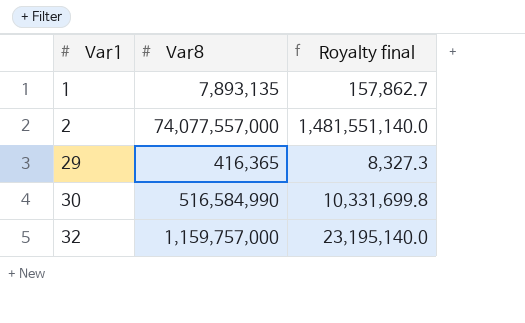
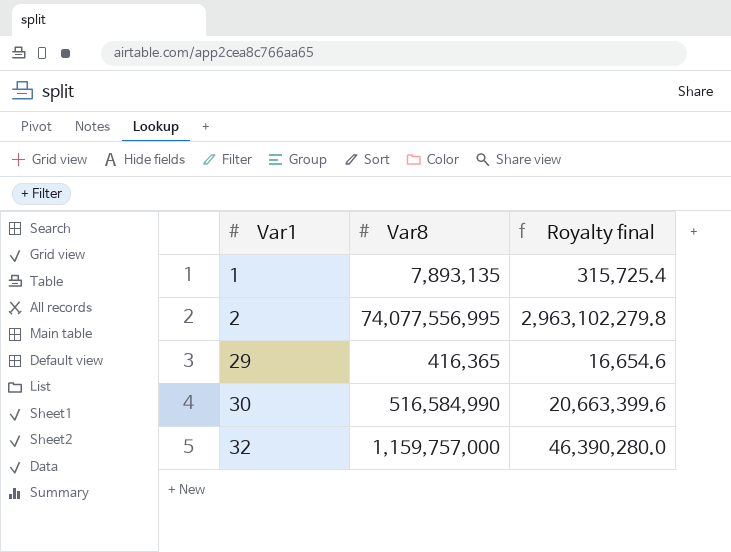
column Royalty final | formula: [Var8] * 0.02 -> [Var8] * 0.04
2 | Var8: 74,077,557,000 -> 74,077,556,995

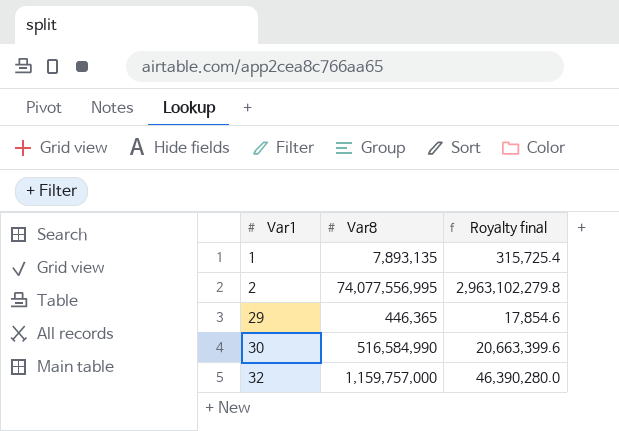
29 | Var8: 416,365 -> 446,365
29 | Royalty final: 16,654.6 -> 17,854.6

